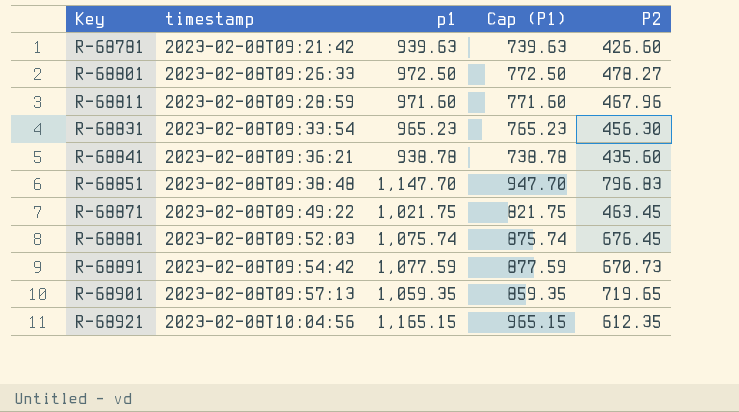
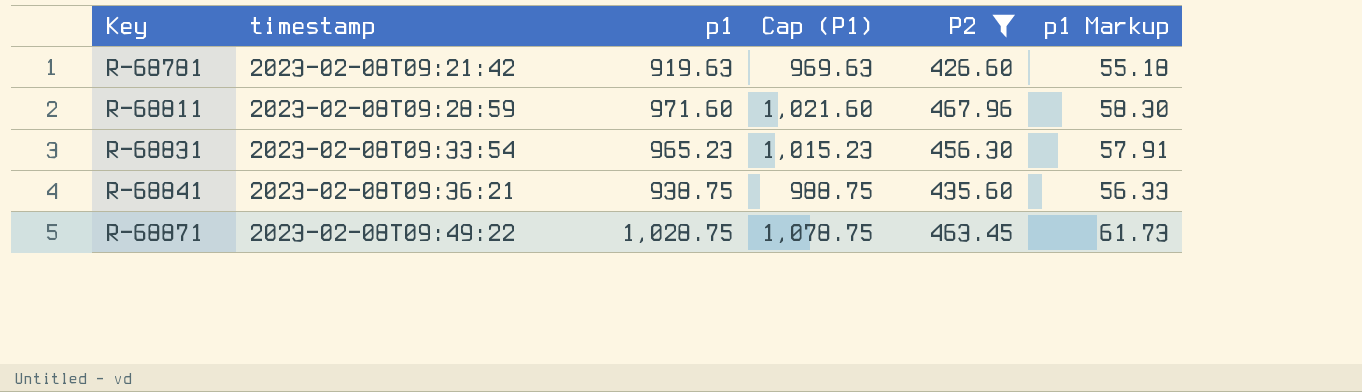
filter: none -> P2 <= 467.96
column Cap (P1) | formula: [p1] - 200 -> [p1] + 50
column p1 Markup | formula: none -> [p1] * 0.06
R-68781 | p1: 939.63 -> 919.63
R-68841 | p1: 938.78 -> 938.75
R-68871 | p1: 1,021.75 -> 1,028.75

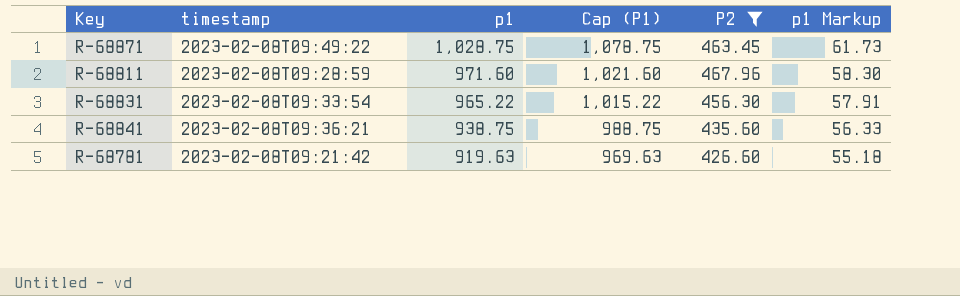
row order: Key ascending -> p1 descending
R-68831 | p1: 965.23 -> 965.22
R-68831 | Cap (P1): 1,015.23 -> 1,015.22

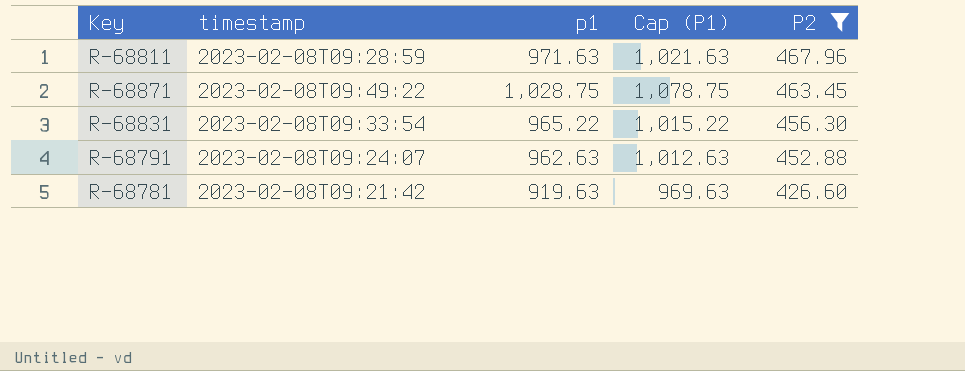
row order: p1 descending -> P2 descending
column p1 Markup | formula: [p1] * 0.06 -> none
row R-68841: 2023-02-08T09:36:21 | 938.75 | 988.75 | 435.60 | 56.33 -> none
R-68811 | p1: 971.60 -> 971.63
R-68811 | Cap (P1): 1,021.60 -> 1,021.63
row R-68791: none -> 2023-02-08T09:24:07 | 962.63 | 1,012.63 | 452.88

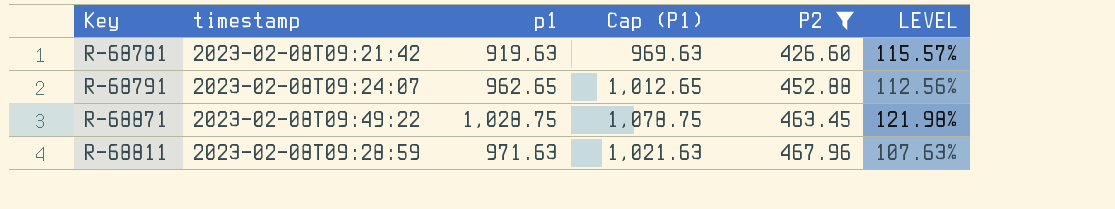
row order: P2 descending -> P2 ascending
column LEVEL | formula: none -> ([p1] - [P2]) / [P2]
row R-68831: 2023-02-08T09:33:54 | 965.22 | 1,015.22 | 456.30 -> none
R-68791 | p1: 962.63 -> 962.65
R-68791 | Cap (P1): 1,012.63 -> 1,012.65

